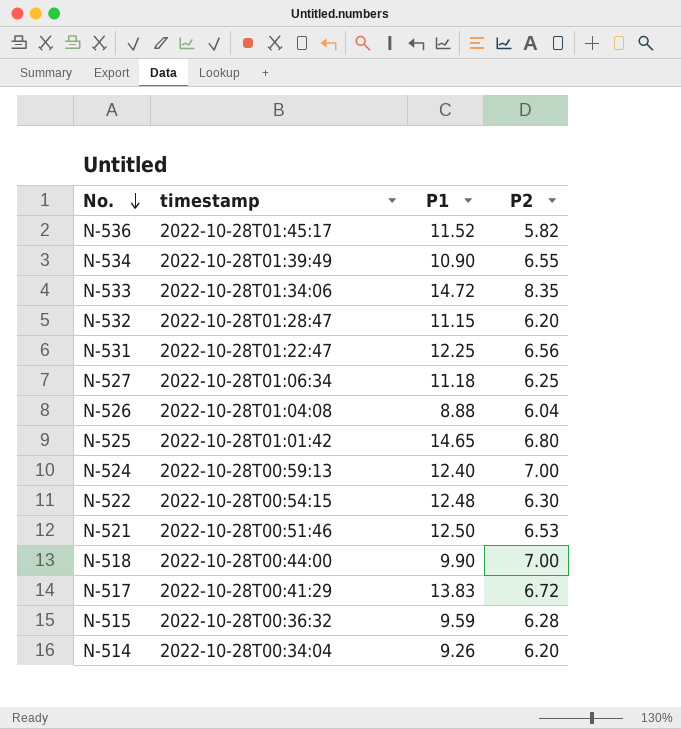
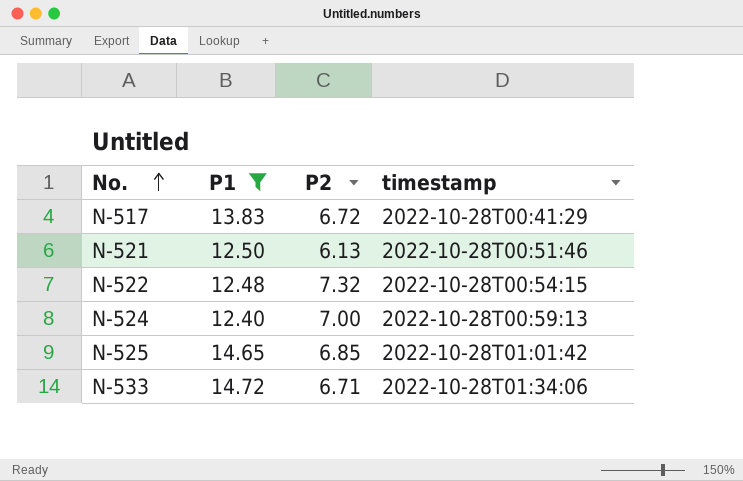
filter: none -> P1 >= 12.40
row order: No. descending -> No. ascending
column timestamp | position: 2 -> 4
N-521 | P2: 6.53 -> 6.13
N-522 | P2: 6.30 -> 7.32
N-525 | P2: 6.80 -> 6.85
N-533 | P2: 8.35 -> 6.71

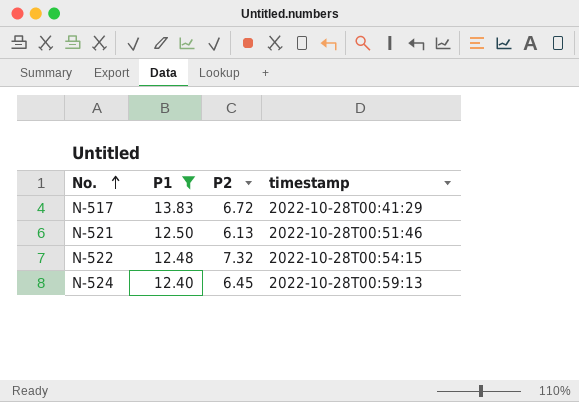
row N-525: 14.65 | 6.85 | 2022-10-28T01:01:42 -> none
row N-533: 14.72 | 6.71 | 2022-10-28T01:34:06 -> none
N-524 | P2: 7.00 -> 6.45

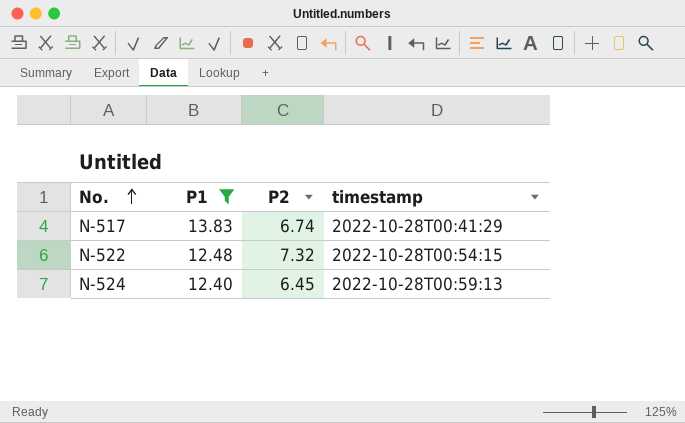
row N-521: 12.50 | 6.13 | 2022-10-28T00:51:46 -> none
N-517 | P2: 6.72 -> 6.74

